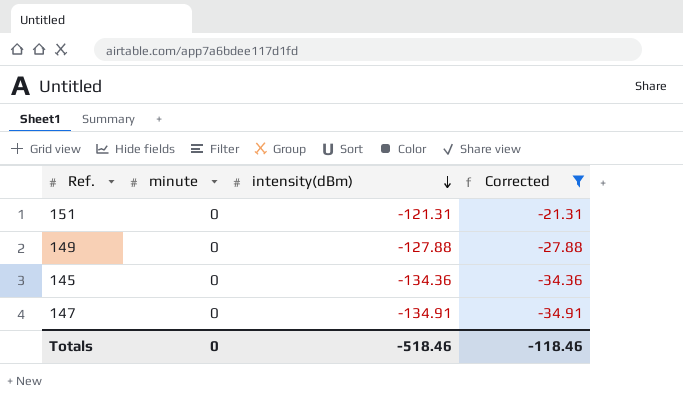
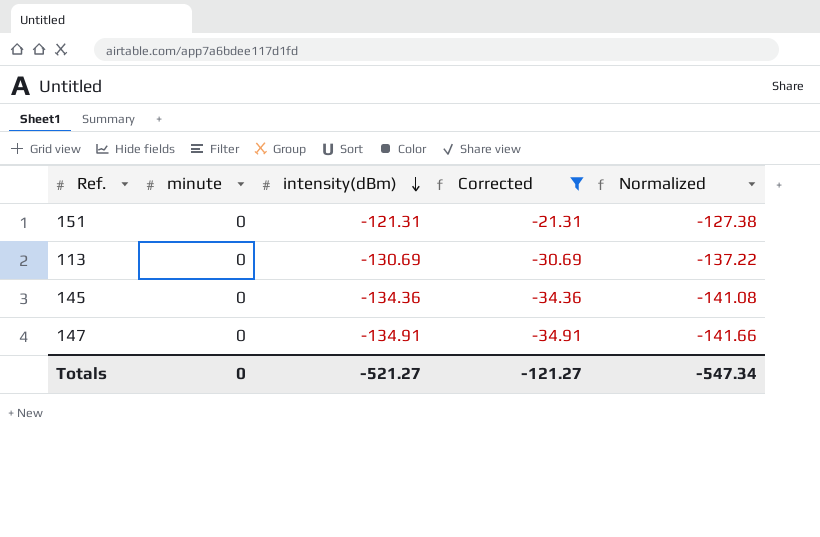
column Normalized | formula: none -> [intensity(dBm)] * 1.05
row 149: 0 | -127.88 | -27.88 -> none
row 113: none -> 0 | -130.69 | -30.69 | -137.22
Totals | intensity(dBm): -518.46 -> -521.27
Totals | Corrected: -118.46 -> -121.27

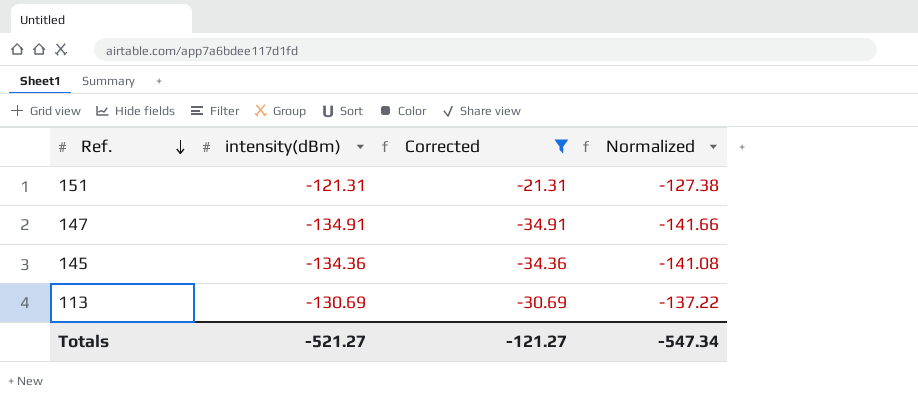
row order: intensity(dBm) descending -> Ref. descending
column minute | position: 2 -> none

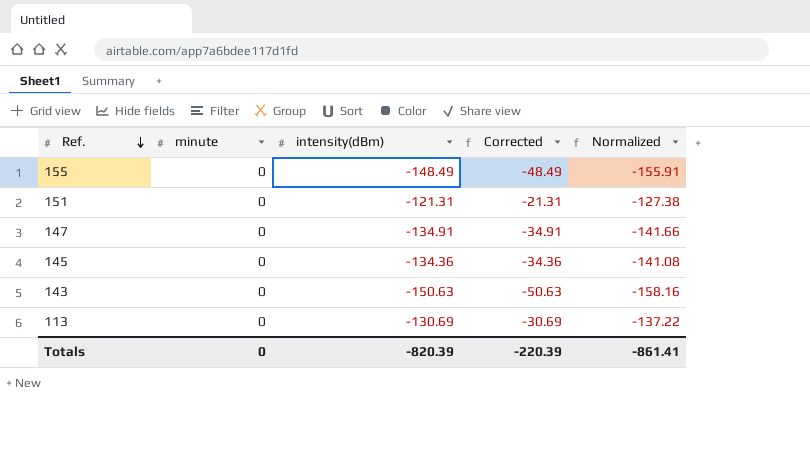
filter: Corrected >= -34.91 -> none
column minute | position: none -> 2
Totals | intensity(dBm): -521.27 -> -820.39
Totals | Corrected: -121.27 -> -220.39
Totals | Normalized: -547.34 -> -861.41

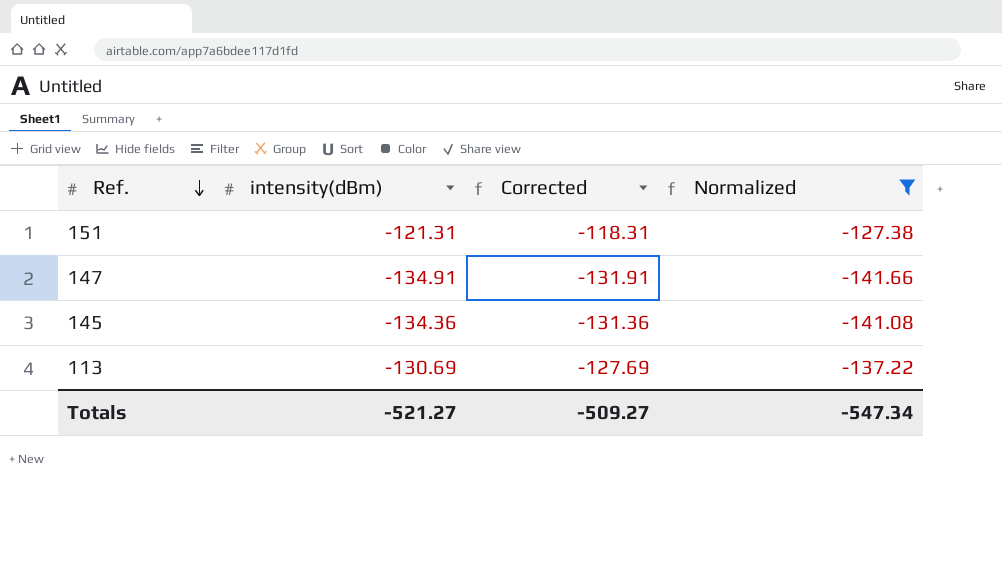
filter: none -> Normalized >= -141.66
column minute | position: 2 -> none
column Corrected | formula: [intensity(dBm)] + 100 -> [intensity(dBm)] + 3
Totals | intensity(dBm): -820.39 -> -521.27
Totals | Corrected: -220.39 -> -509.27
Totals | Normalized: -861.41 -> -547.34

